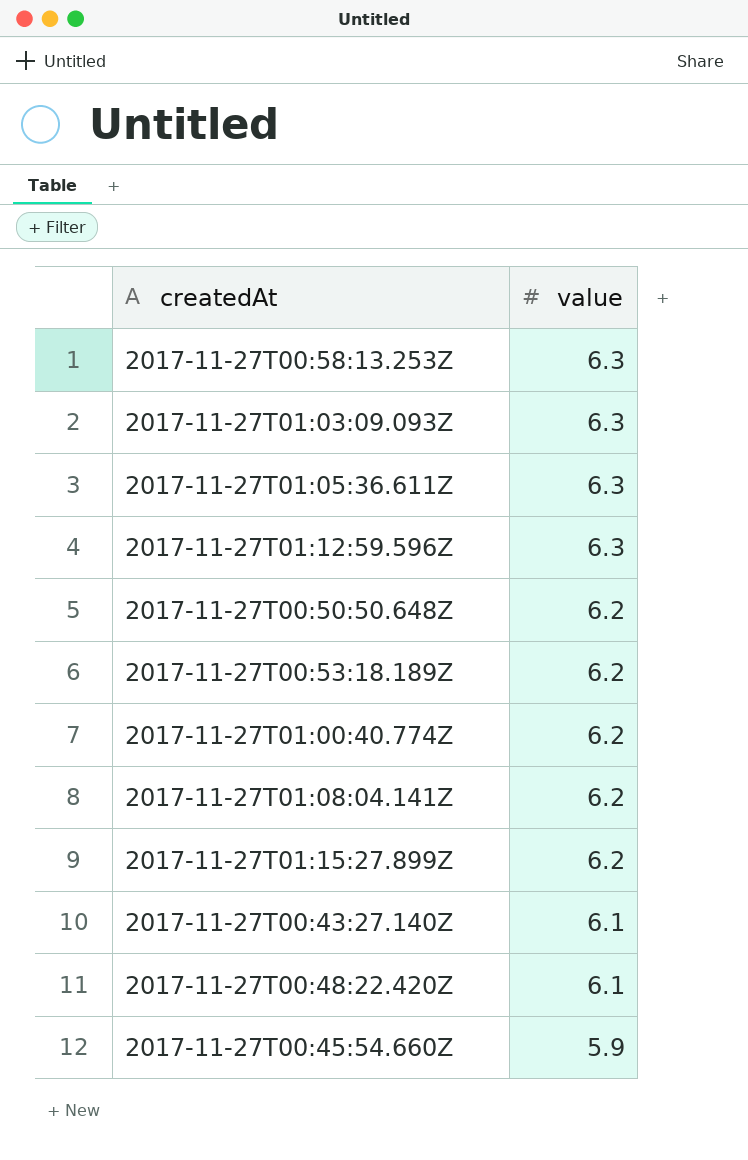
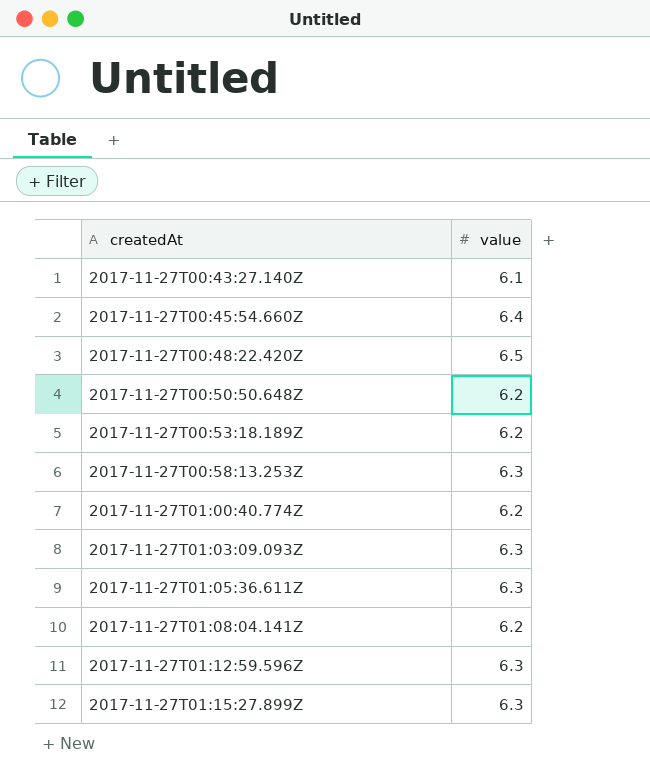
row order: value descending -> createdAt ascending
2017-11-27T00:45:54.660Z | value: 5.9 -> 6.4
2017-11-27T00:48:22.420Z | value: 6.1 -> 6.5
2017-11-27T01:15:27.899Z | value: 6.2 -> 6.3

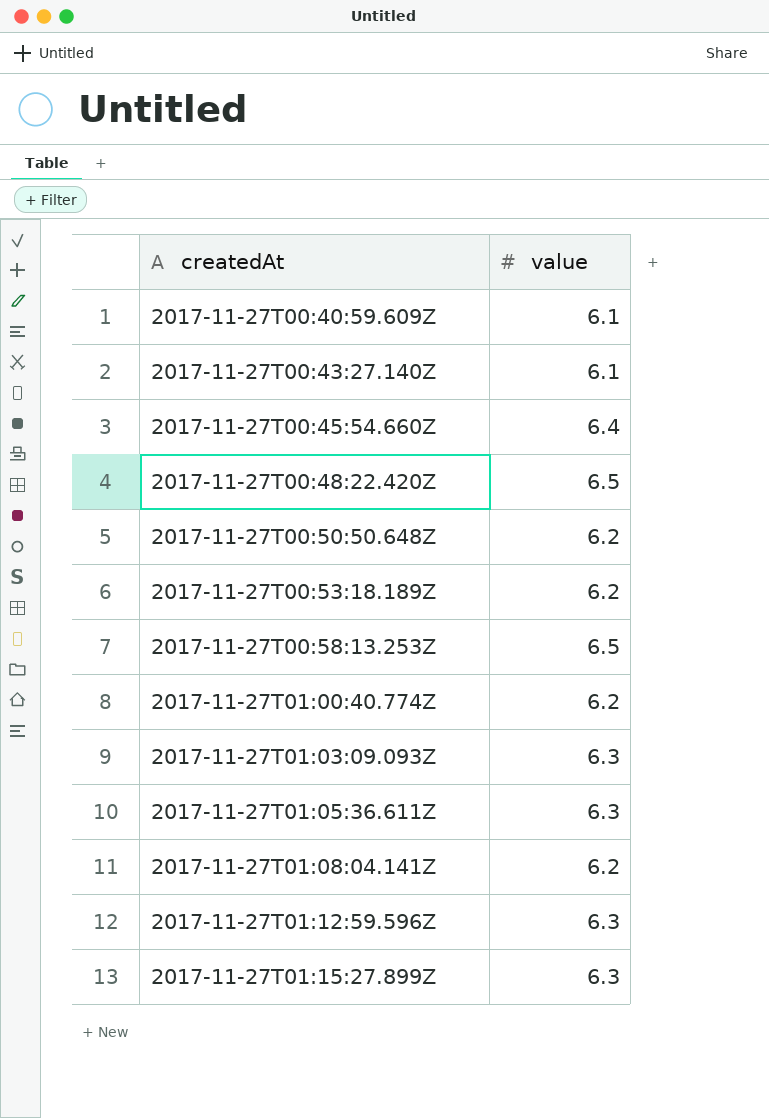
row 2017-11-27T00:40:59.609Z: none -> 6.1
2017-11-27T00:58:13.253Z | value: 6.3 -> 6.5

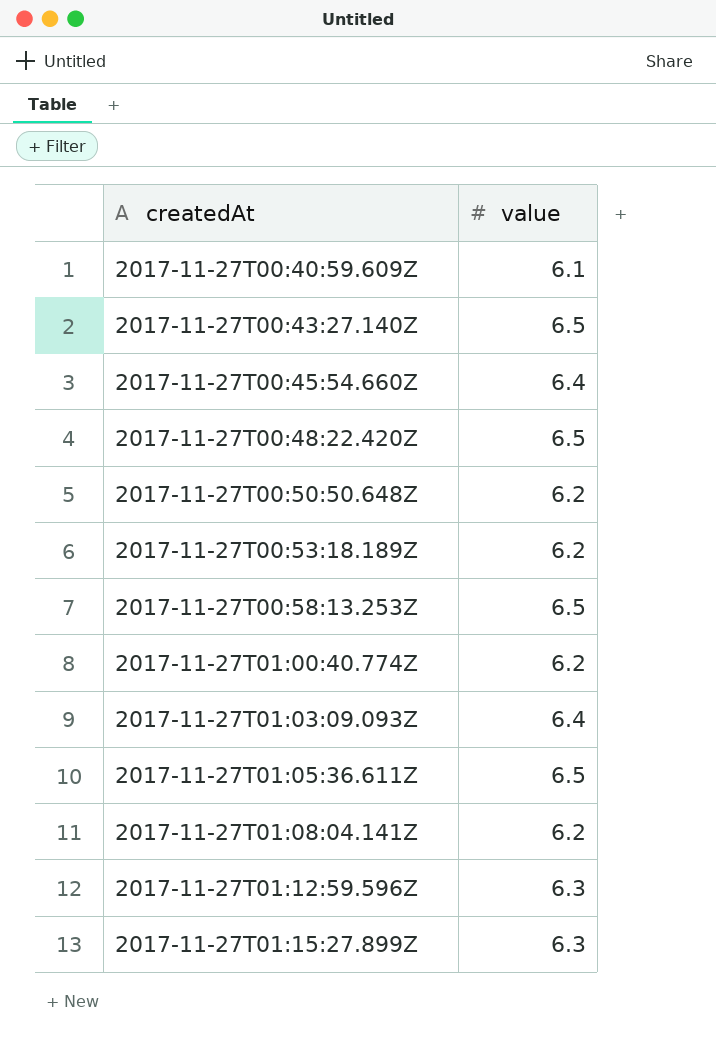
2017-11-27T00:43:27.140Z | value: 6.1 -> 6.5
2017-11-27T01:03:09.093Z | value: 6.3 -> 6.4
2017-11-27T01:05:36.611Z | value: 6.3 -> 6.5

